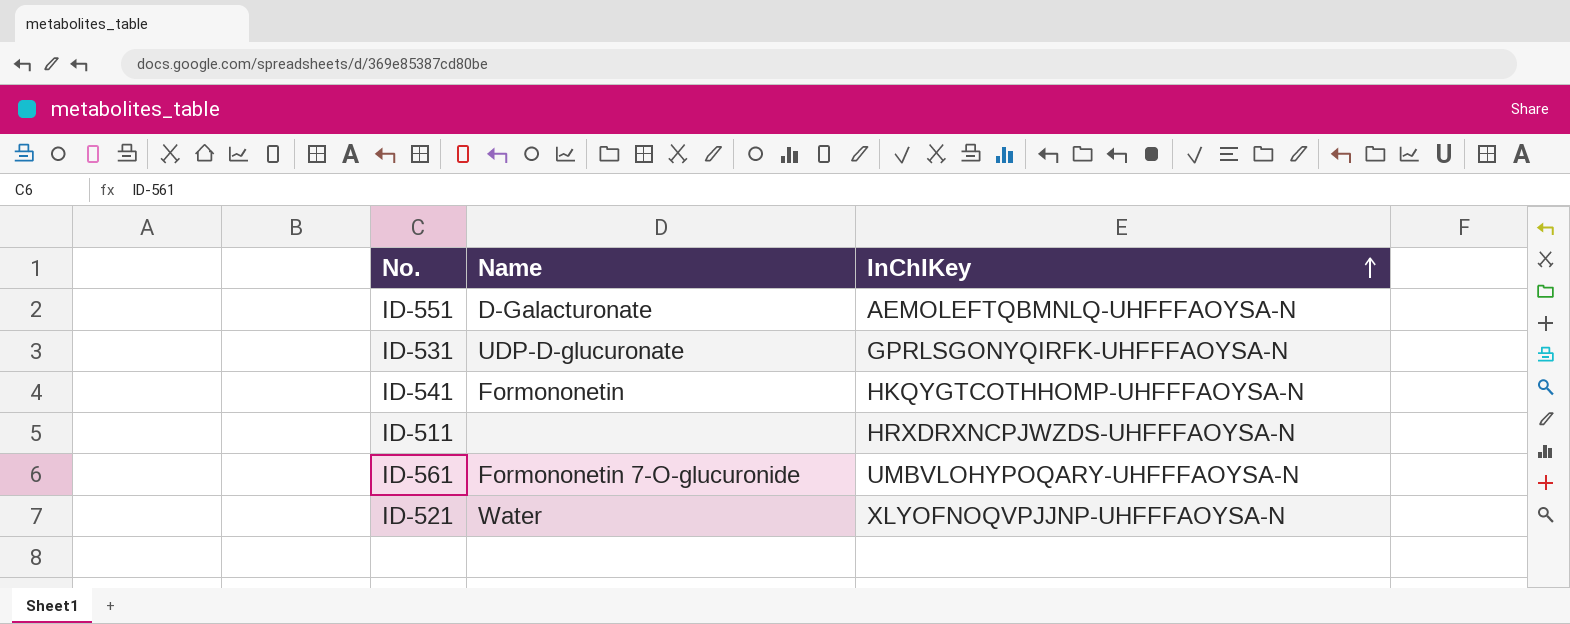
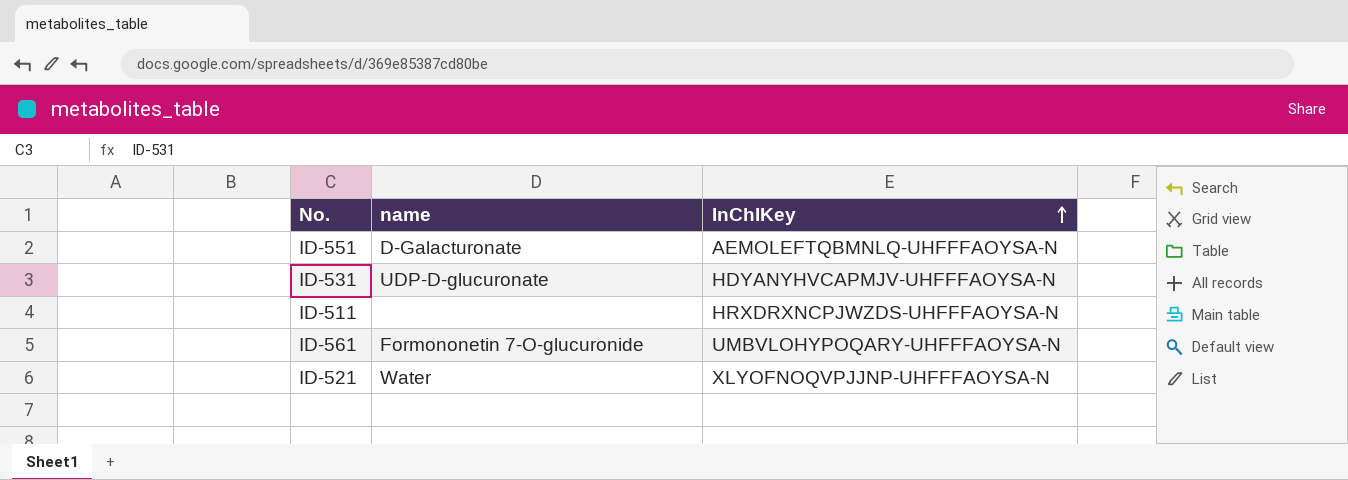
column name: Name -> name
row ID-541: Formononetin | HKQYGTCOTHHOMP-UHFFFAOYSA-N -> none
ID-531 | InChIKey: GPRLSGONYQIRFK-UHFFFAOYSA-N -> HDYANYHVCAPMJV-UHFFFAOYSA-N

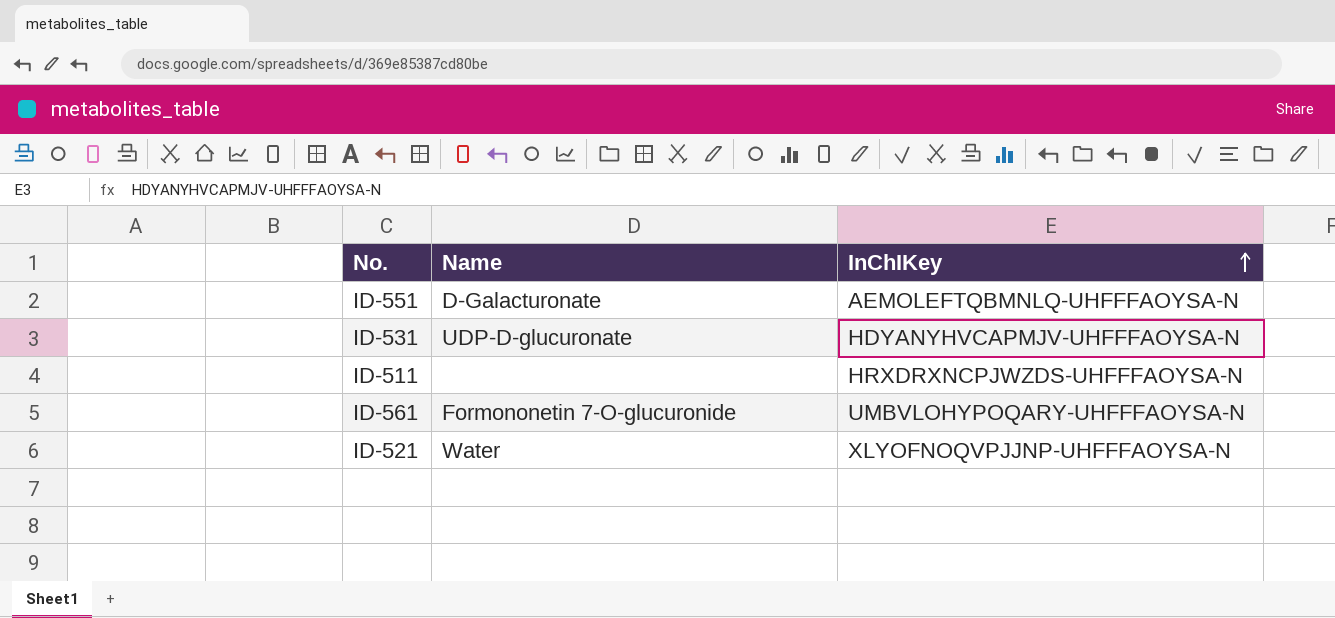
column name: name -> Name

